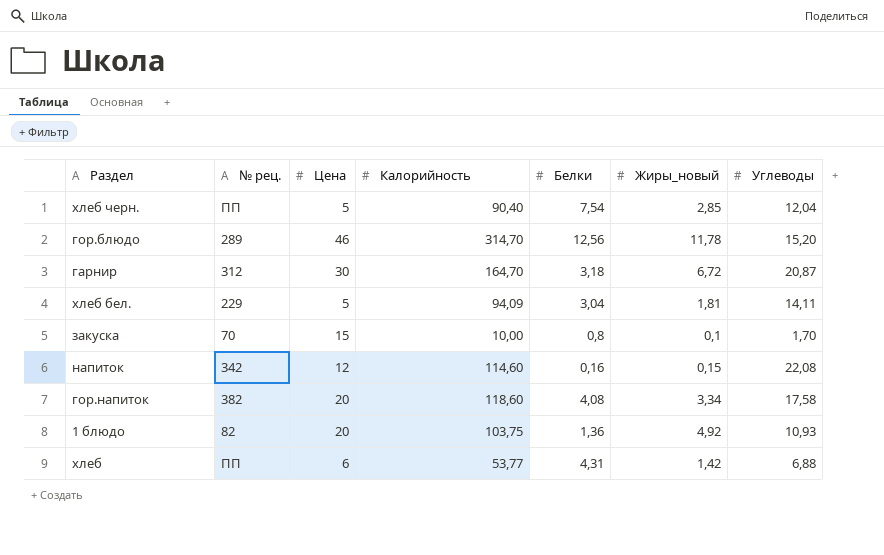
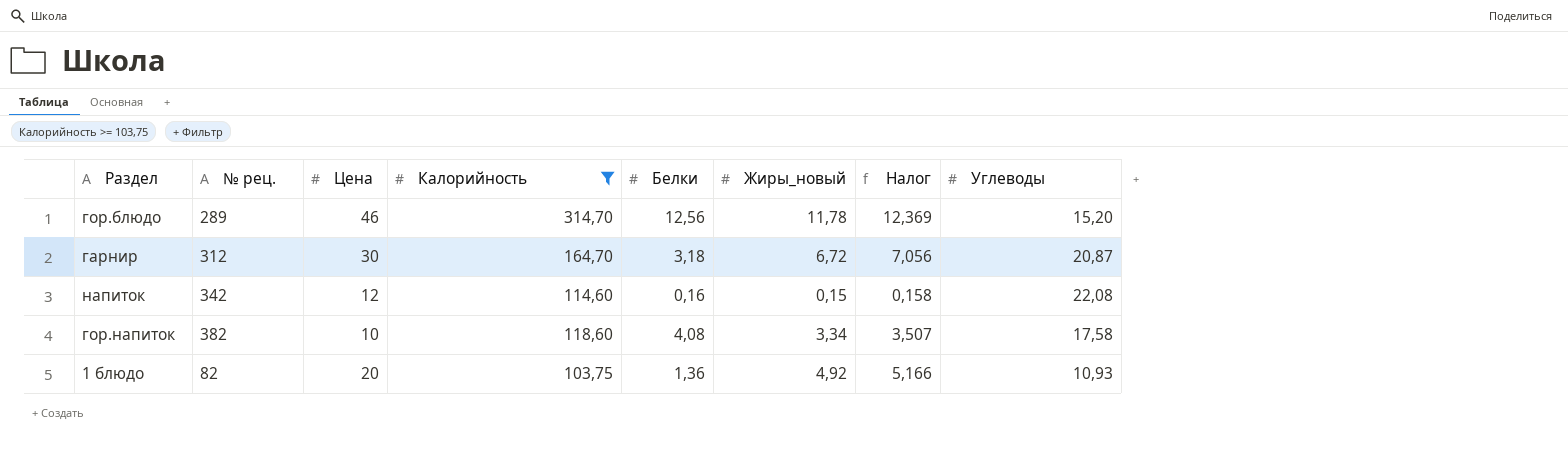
filter: none -> Калорийность >= 103,75
column Налог | formula: none -> [Жиры_новый] * 1,05
гор.напиток | Цена: 20 -> 10

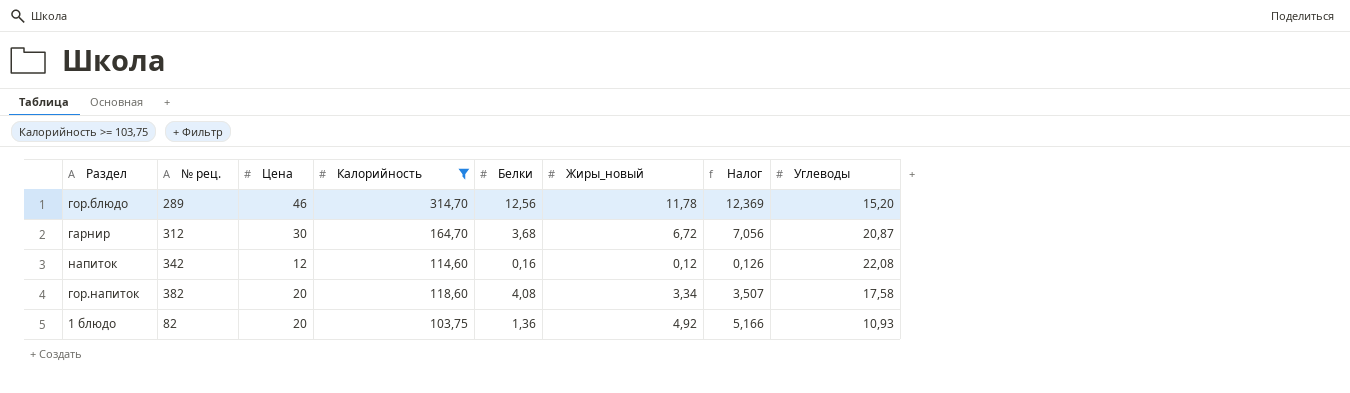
гарнир | Белки: 3,18 -> 3,68
напиток | Жиры_новый: 0,15 -> 0,12
напиток | Налог: 0,158 -> 0,126
гор.напиток | Цена: 10 -> 20

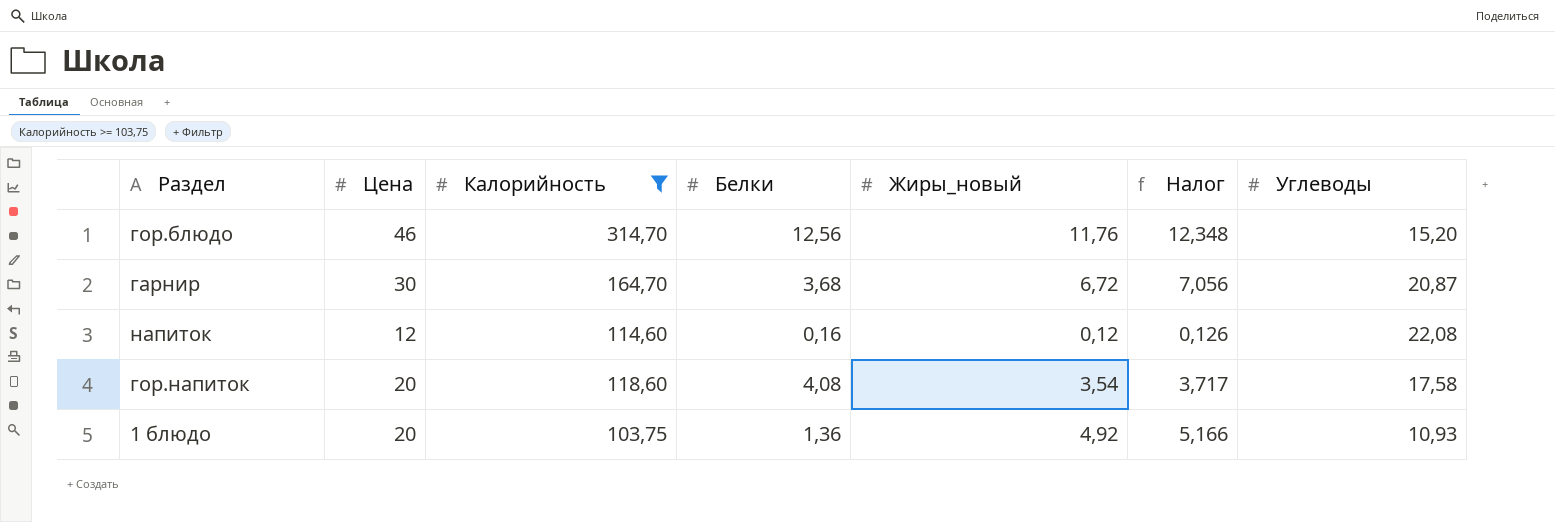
column № рец. | position: 2 -> none
гор.блюдо | Жиры_новый: 11,78 -> 11,76
гор.блюдо | Налог: 12,369 -> 12,348
гор.напиток | Жиры_новый: 3,34 -> 3,54
гор.напиток | Налог: 3,507 -> 3,717

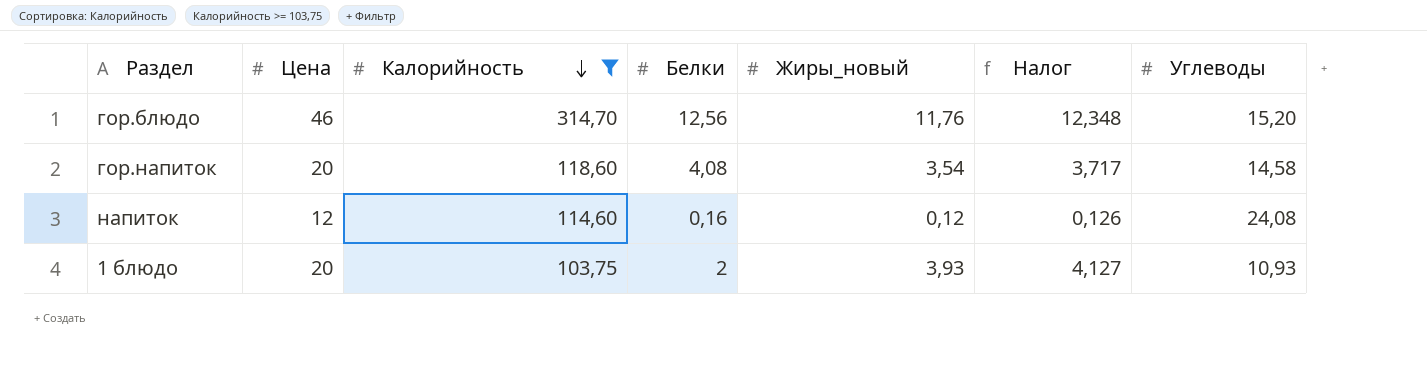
row order: none -> Калорийность descending
row гарнир: 30 | 164,70 | 3,68 | 6,72 | 7,056 | 20,87 -> none
гор.напиток | Углеводы: 17,58 -> 14,58
напиток | Углеводы: 22,08 -> 24,08
1 блюдо | Белки: 1,36 -> 2
1 блюдо | Жиры_новый: 4,92 -> 3,93
1 блюдо | Налог: 5,166 -> 4,127

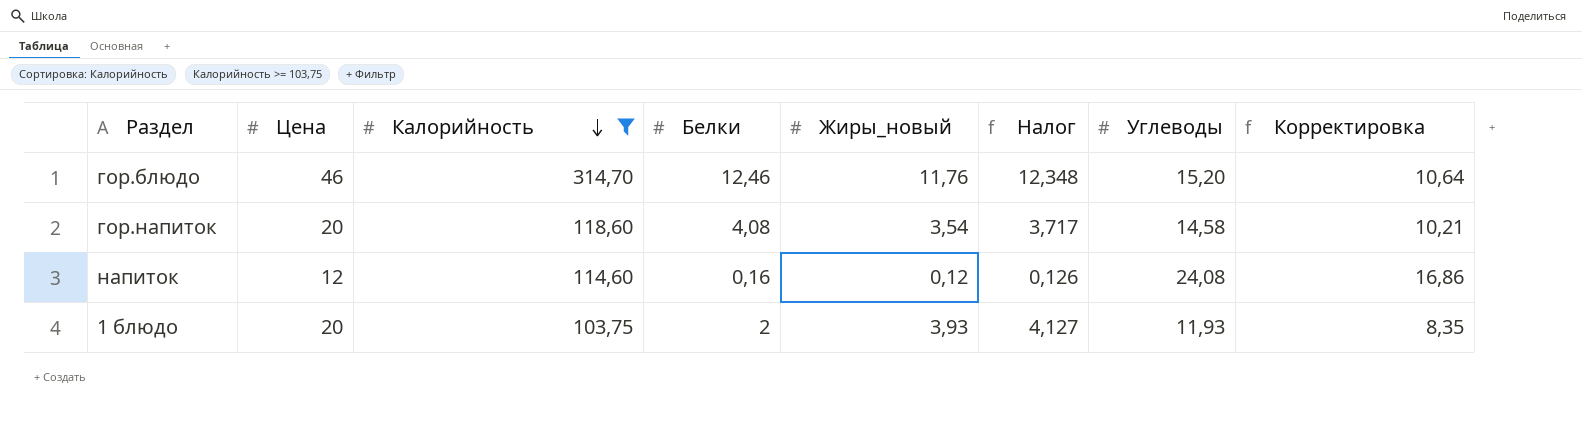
column Корректировка | formula: none -> [Углеводы] * 0,7
гор.блюдо | Белки: 12,56 -> 12,46
1 блюдо | Углеводы: 10,93 -> 11,93

